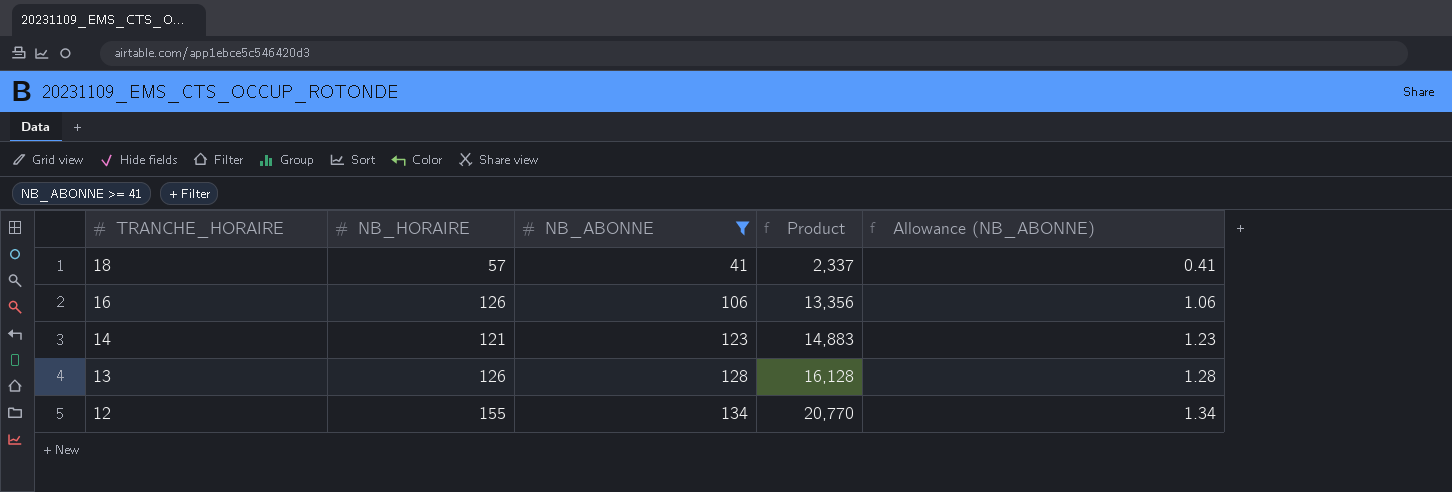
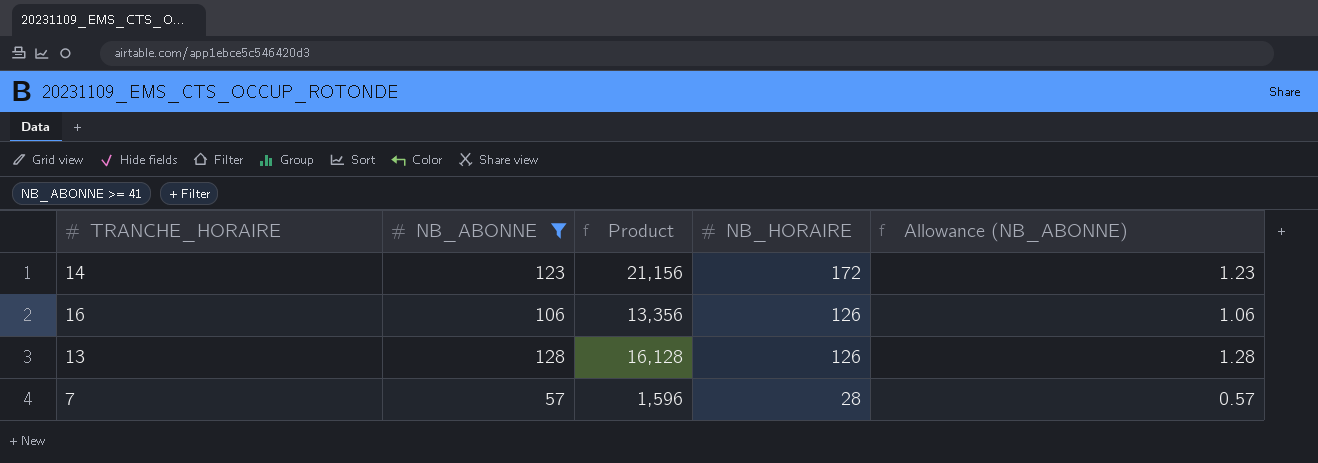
row order: TRANCHE_HORAIRE descending -> NB_HORAIRE descending
column NB_HORAIRE | position: 2 -> 4
row 18: 57 | 41 | 2,337 | 0.41 -> none
row 12: 155 | 134 | 20,770 | 1.34 -> none
14 | Product: 14,883 -> 21,156
14 | NB_HORAIRE: 121 -> 172
row 7: none -> 57 | 1,596 | 28 | 0.57

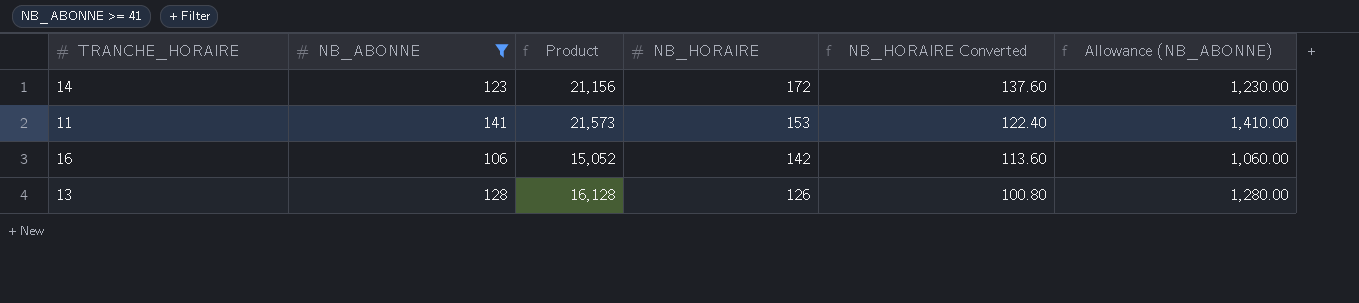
column NB_HORAIRE Converted | formula: none -> [NB_HORAIRE] * 0.8
column Allowance (NB_ABONNE) | formula: [NB_ABONNE] * 0.01 -> [NB_ABONNE] * 10
row 7: 57 | 1,596 | 28 | 0.57 -> none
row 11: none -> 141 | 21,573 | 153 | 122.40 | 1,410.00
16 | Product: 13,356 -> 15,052
16 | NB_HORAIRE: 126 -> 142

